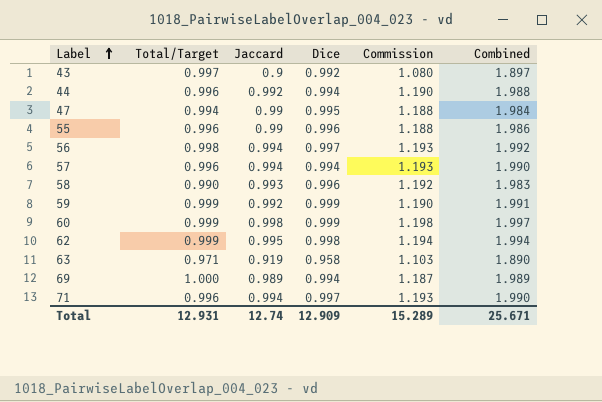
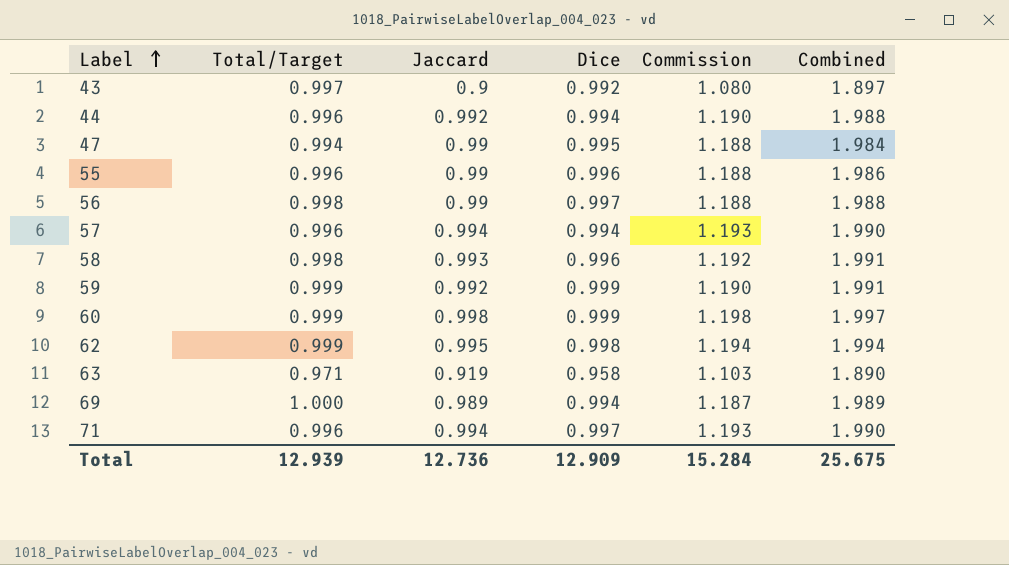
56 | Jaccard: 0.994 -> 0.99
56 | Commission: 1.193 -> 1.188
56 | Combined: 1.992 -> 1.988
58 | Total/Target: 0.990 -> 0.998
58 | Combined: 1.983 -> 1.991
Total | Total/Target: 12.931 -> 12.939
Total | Jaccard: 12.74 -> 12.736
Total | Commission: 15.289 -> 15.284
Total | Combined: 25.671 -> 25.675

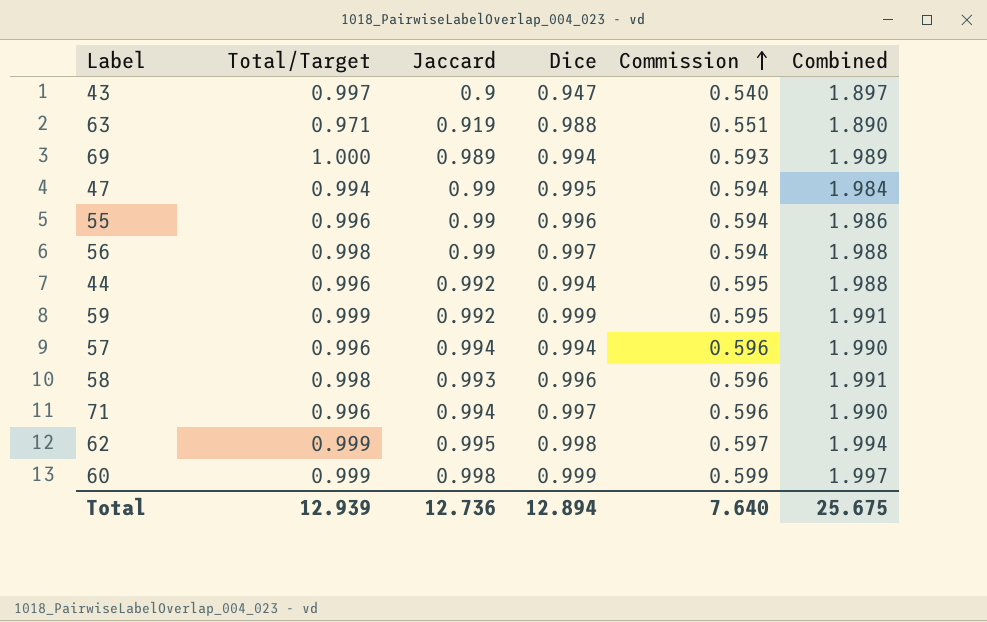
row order: Label ascending -> Commission ascending
column Commission | formula: [Jaccard] * 1.2 -> [Jaccard] * 0.6
43 | Dice: 0.992 -> 0.947
63 | Dice: 0.958 -> 0.988
Total | Dice: 12.909 -> 12.894
Total | Commission: 15.284 -> 7.640

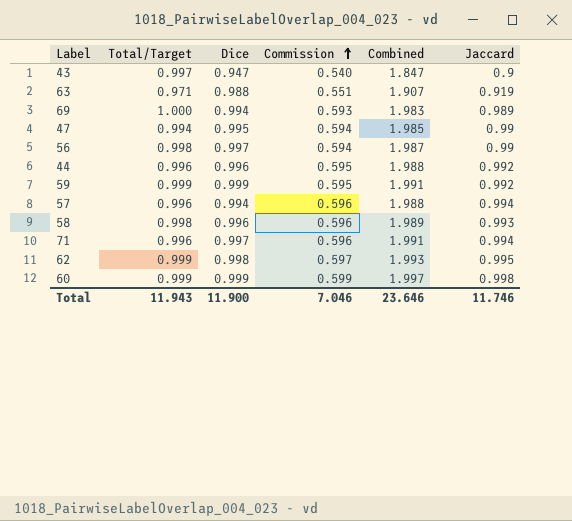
column Combined | formula: [Total/Target] + [Jaccard] -> [Dice] + [Jaccard]
column Jaccard | position: 3 -> 6
row 55: 0.996 | 0.99 | 0.996 | 0.594 | 1.986 -> none
44 | Dice: 0.994 -> 0.996
Total | Total/Target: 12.939 -> 11.943
Total | Dice: 12.894 -> 11.900
Total | Commission: 7.640 -> 7.046
Total | Combined: 25.675 -> 23.646
Total | Jaccard: 12.736 -> 11.746

